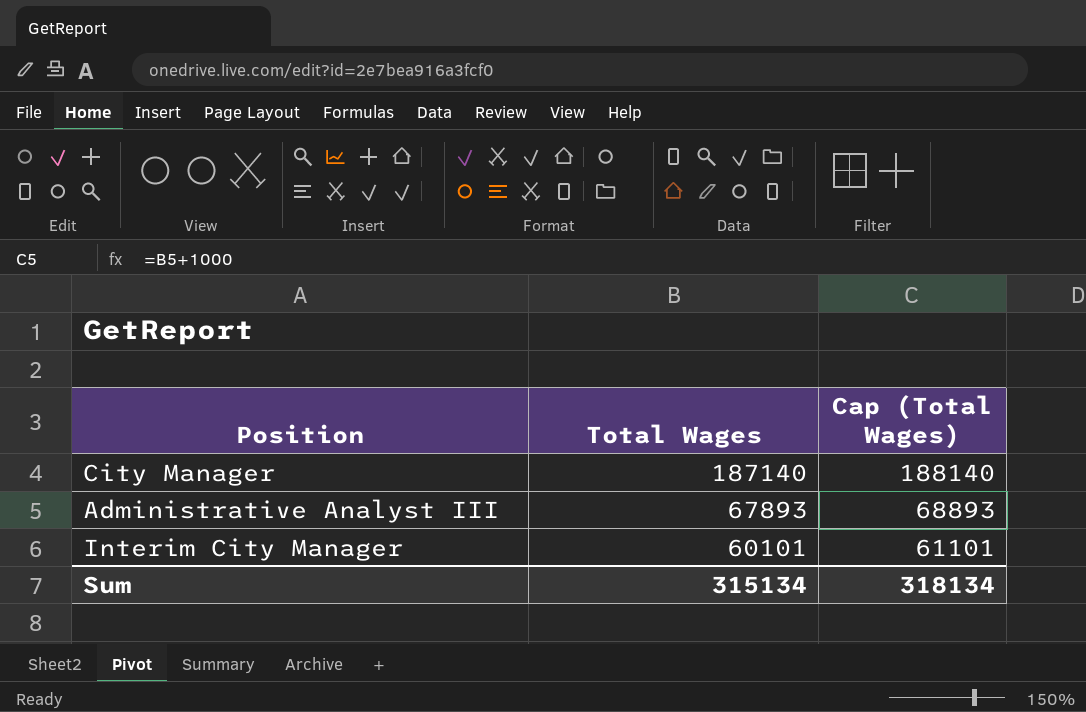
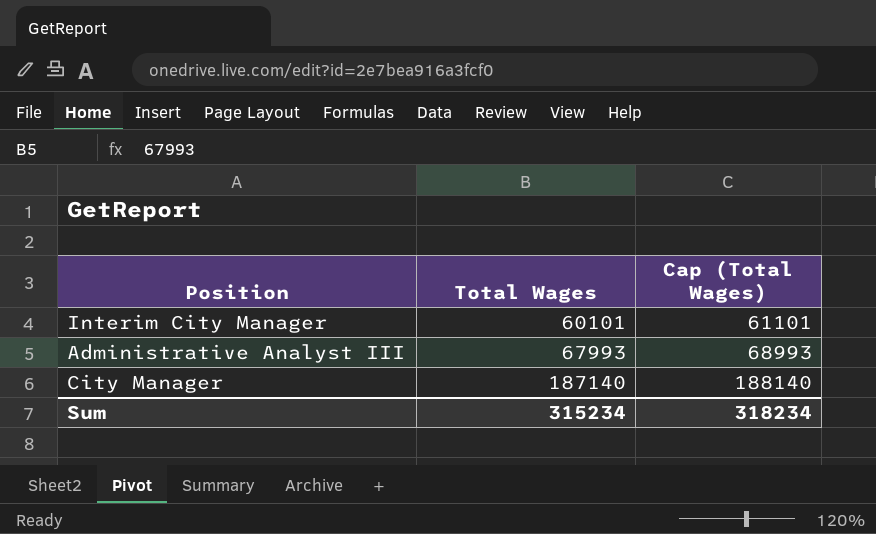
row order: Total Wages descending -> Total Wages ascending
Administrative Analyst III | Total Wages: 67893 -> 67993
Administrative Analyst III | Cap (Total Wages): 68893 -> 68993
Sum | Total Wages: 315134 -> 315234
Sum | Cap (Total Wages): 318134 -> 318234

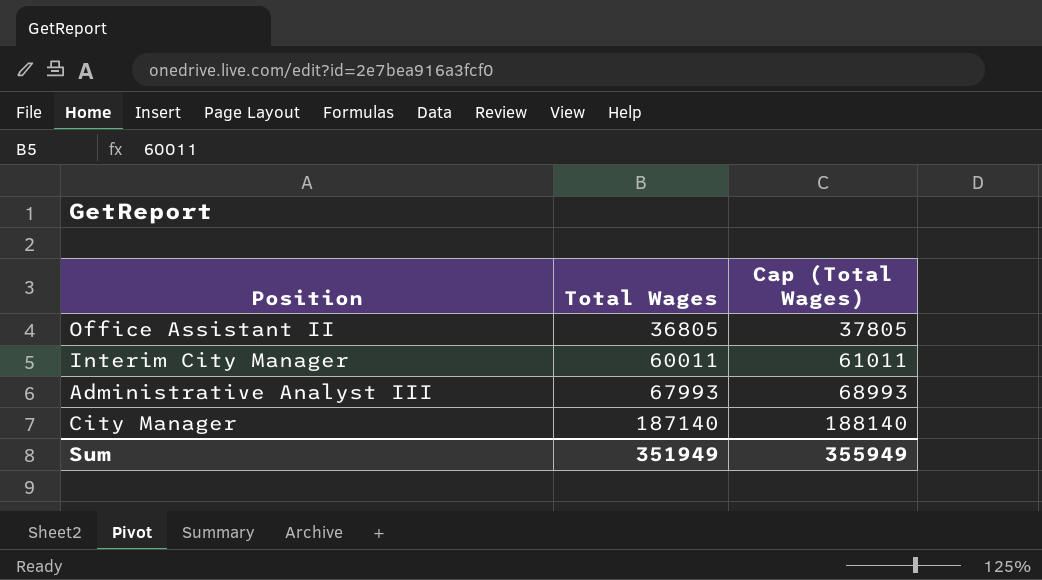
row Office Assistant II: none -> 36805 | 37805
Interim City Manager | Total Wages: 60101 -> 60011
Interim City Manager | Cap (Total Wages): 61101 -> 61011
Sum | Total Wages: 315234 -> 351949
Sum | Cap (Total Wages): 318234 -> 355949

